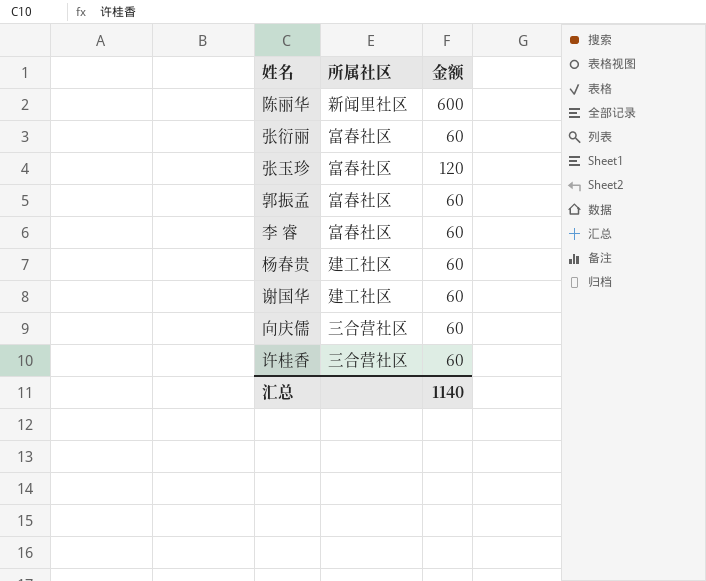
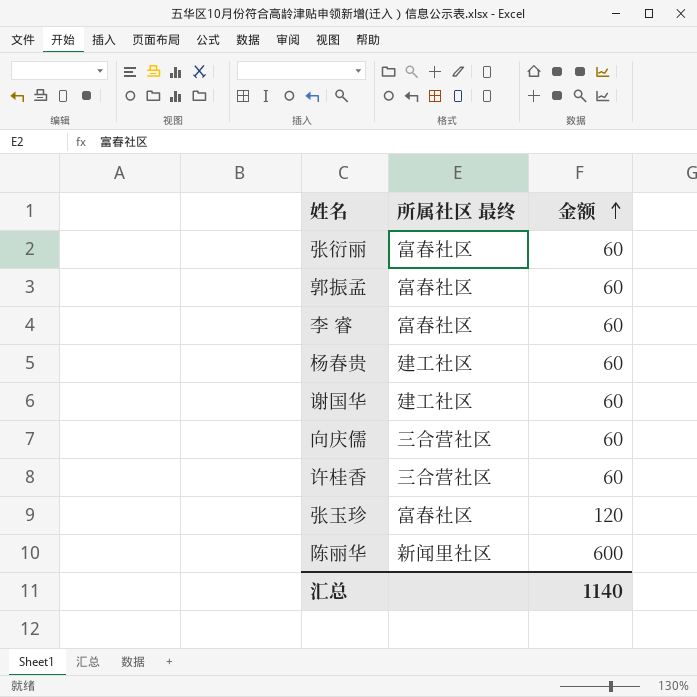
row order: none -> 金额 ascending
column name: 所属社区 -> 所属社区 最终

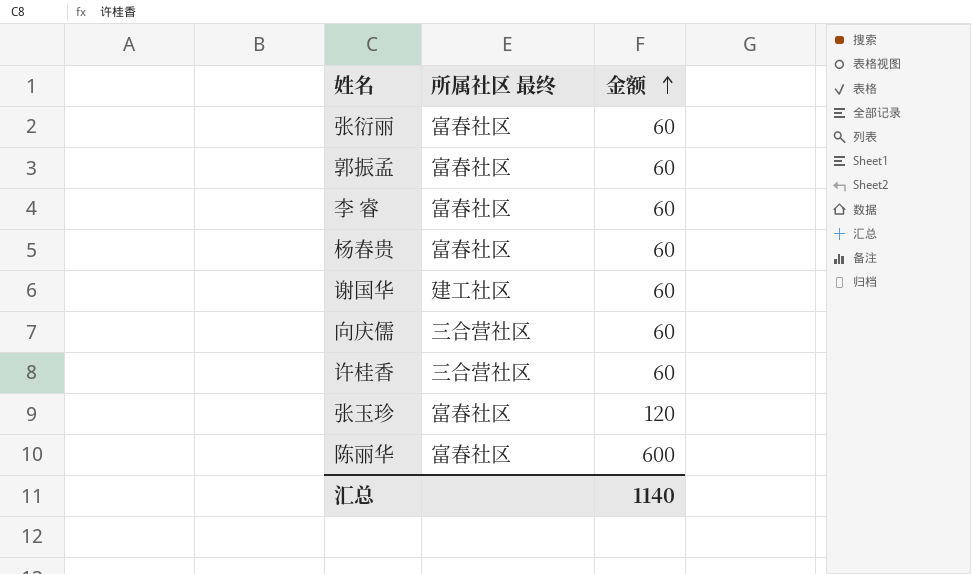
杨春贵 | 所属社区 最终: 建工社区 -> 富春社区
陈丽华 | 所属社区 最终: 新闻里社区 -> 富春社区

